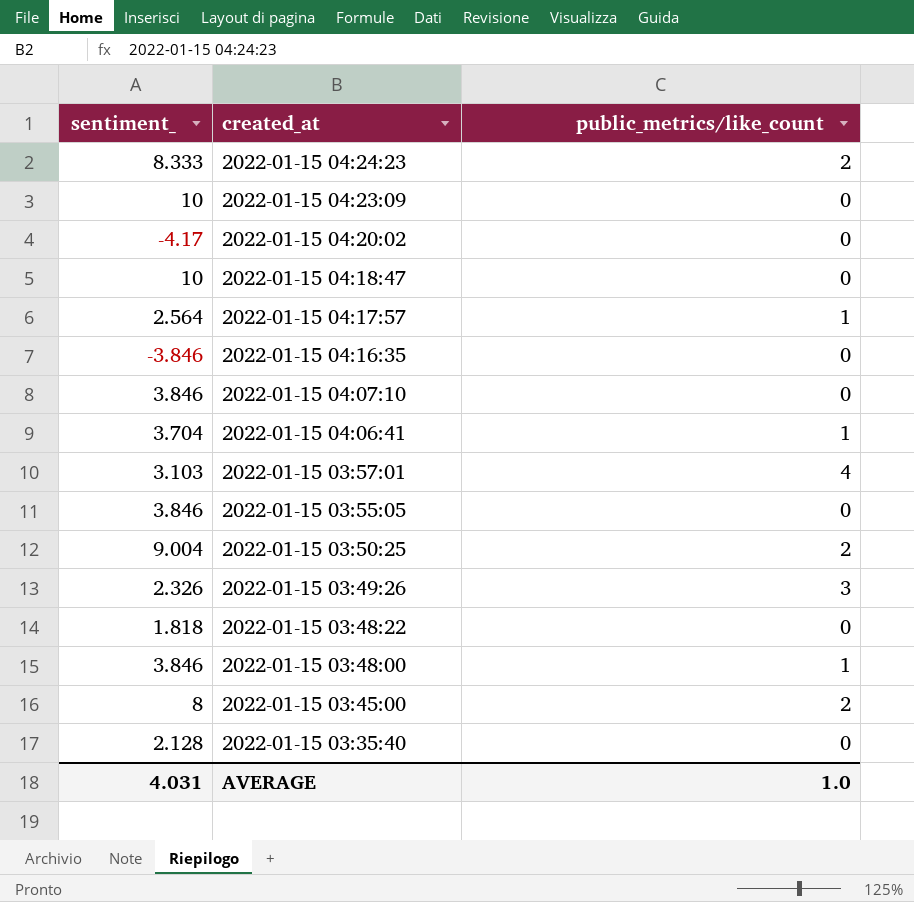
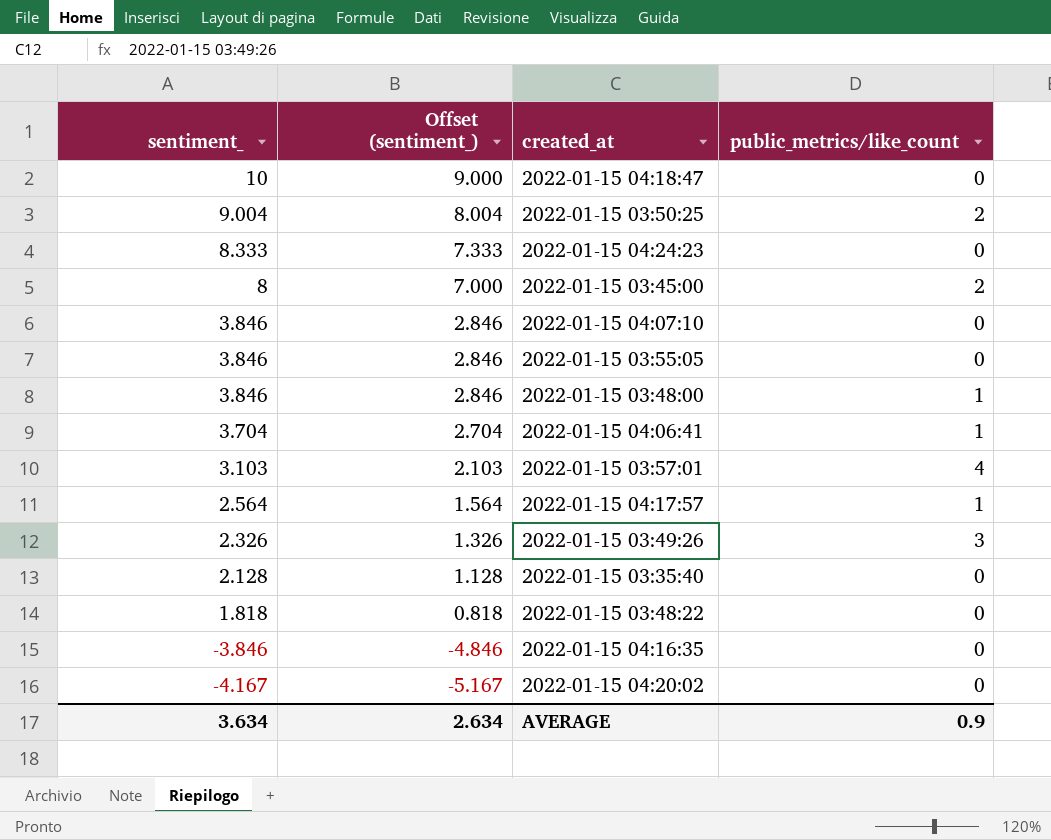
row order: created_at descending -> sentiment_ descending
column Offset (sentiment_) | formula: none -> [sentiment_] - 1
row 2022-01-15 04:23:09: 10 | 0 -> none
2022-01-15 04:24:23 | public_metrics/like_count: 2 -> 0
2022-01-15 04:20:02 | sentiment_: -4.17 -> -4.167
AVERAGE | sentiment_: 4.031 -> 3.634
AVERAGE | public_metrics/like_count: 1.0 -> 0.9

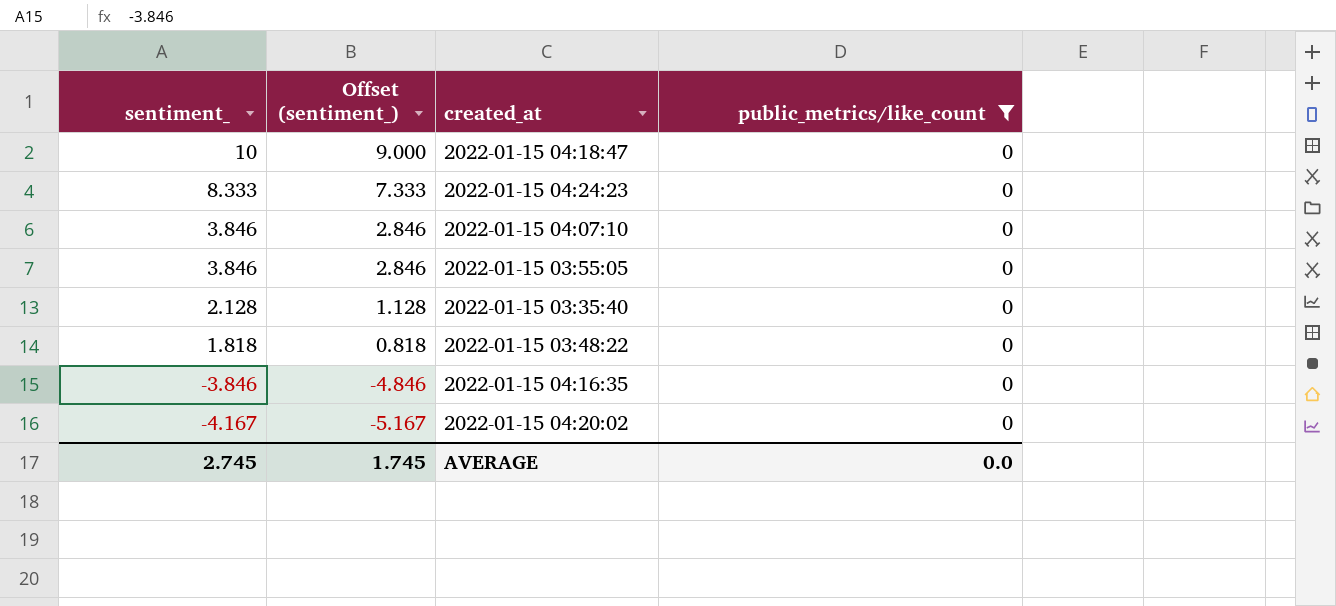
filter: none -> public_metrics/like_count = 0
AVERAGE | sentiment_: 3.634 -> 2.745
AVERAGE | Offset (sentiment_): 2.634 -> 1.745
AVERAGE | public_metrics/like_count: 0.9 -> 0.0

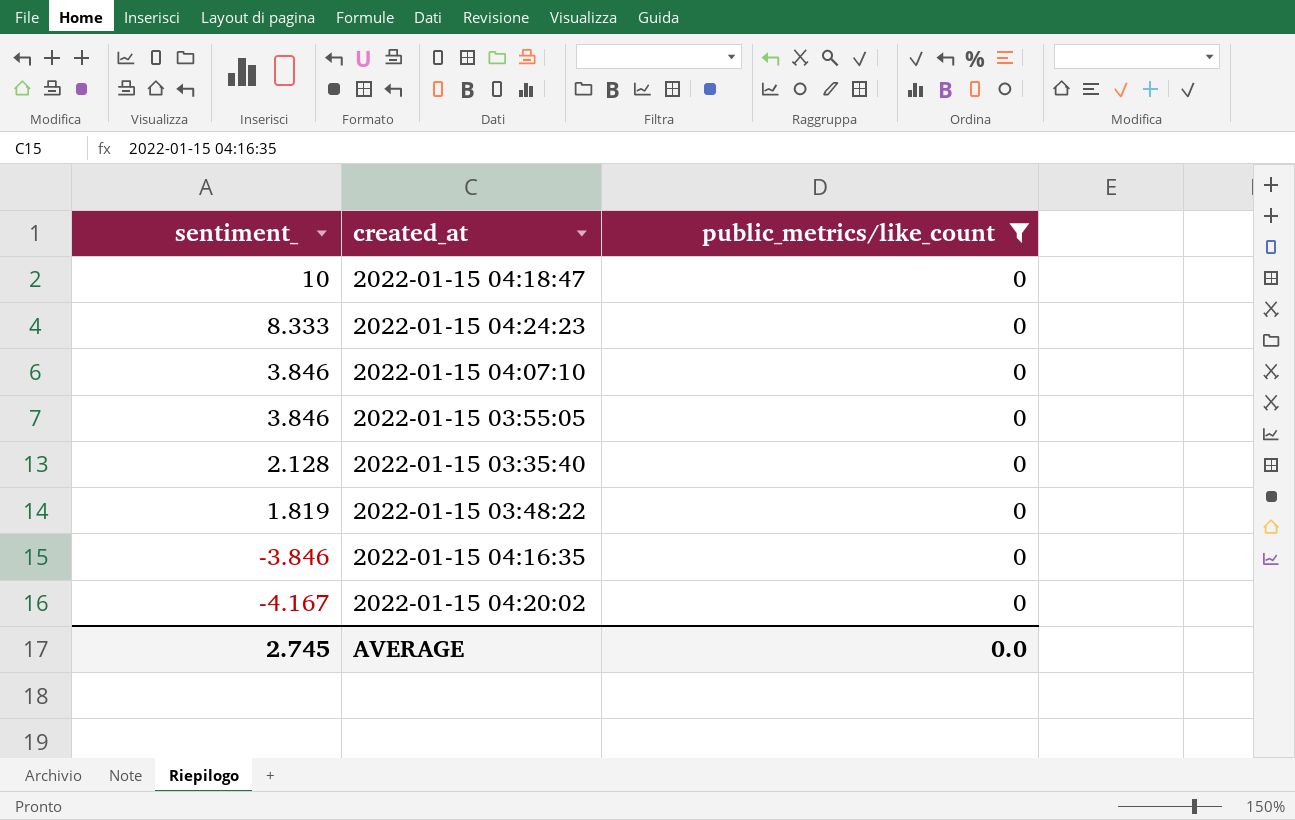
column Offset (sentiment_) | formula: [sentiment_] - 1 -> none
2022-01-15 03:48:22 | sentiment_: 1.818 -> 1.819

